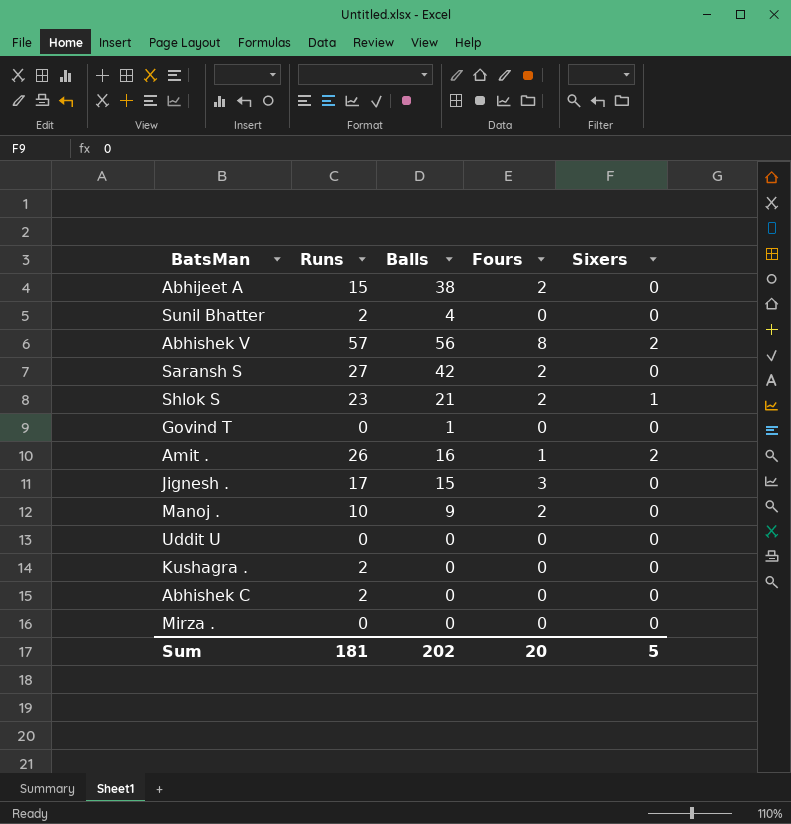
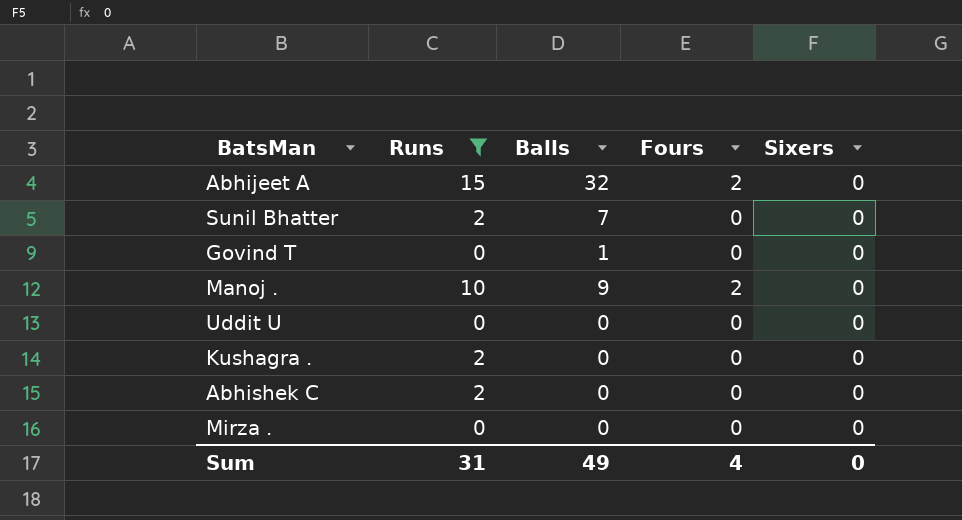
filter: none -> Runs <= 15
Abhijeet A | Balls: 38 -> 32
Sunil Bhatter | Balls: 4 -> 7
Sum | Runs: 181 -> 31
Sum | Balls: 202 -> 49
Sum | Fours: 20 -> 4
Sum | Sixers: 5 -> 0

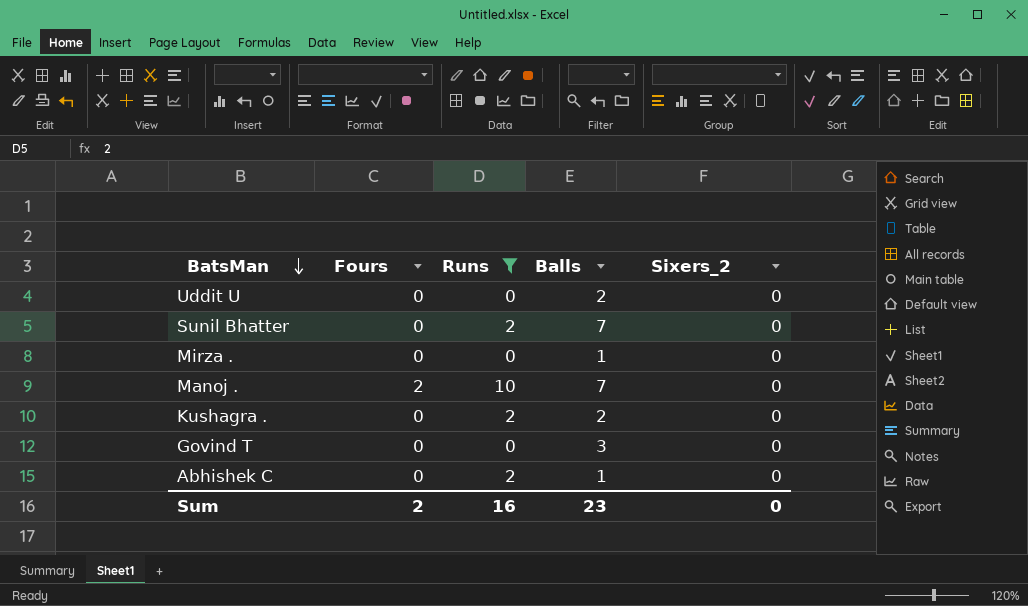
row order: none -> BatsMan descending
column Fours | position: 4 -> 2
column name: Sixers -> Sixers_2
row Abhijeet A: 15 | 32 | 2 | 0 -> none
Uddit U | Balls: 0 -> 2
Mirza . | Balls: 0 -> 1
Manoj . | Balls: 9 -> 7
Kushagra . | Balls: 0 -> 2
Govind T | Balls: 1 -> 3
Abhishek C | Balls: 0 -> 1
Sum | Fours: 4 -> 2
Sum | Runs: 31 -> 16
Sum | Balls: 49 -> 23

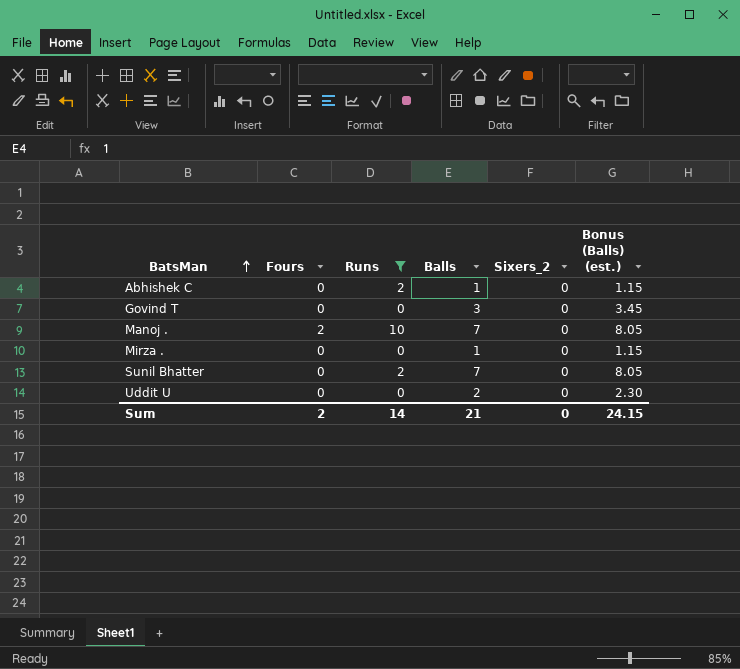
row order: BatsMan descending -> BatsMan ascending
column Bonus (Balls) (est.) | formula: none -> [Balls] * 1.15
row Kushagra .: 0 | 2 | 2 | 0 -> none
Sum | Runs: 16 -> 14
Sum | Balls: 23 -> 21

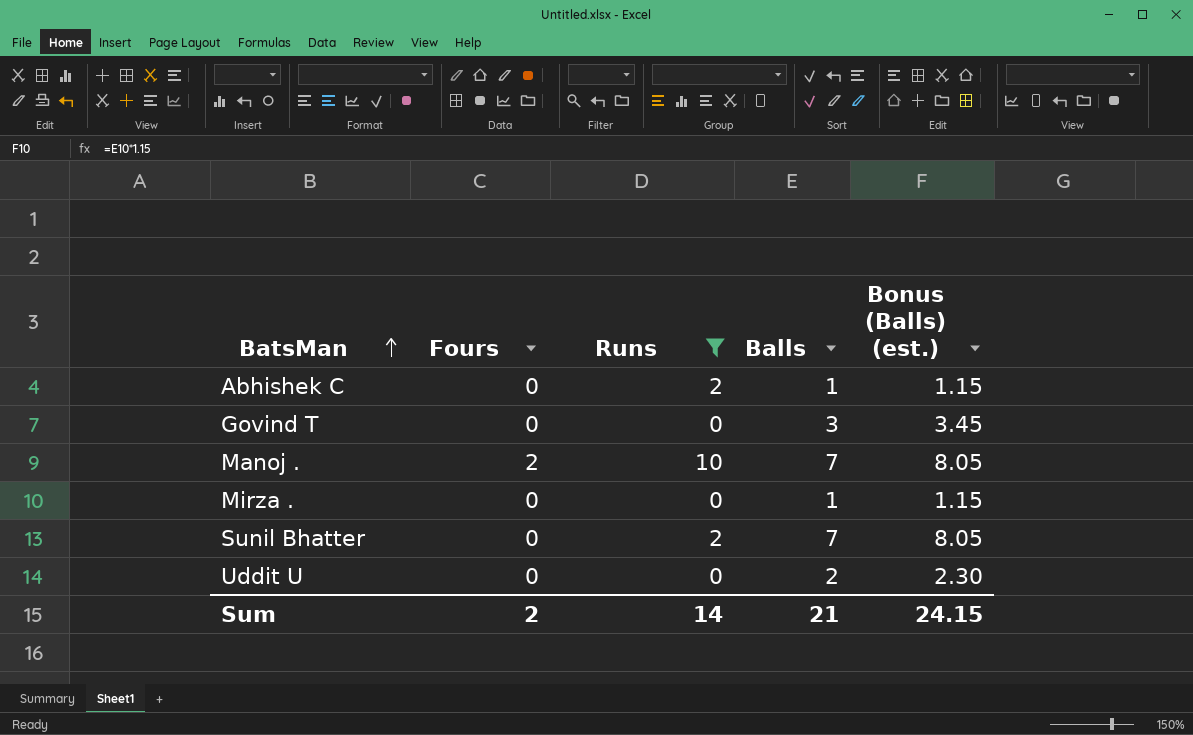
column Sixers_2 | position: 5 -> none

